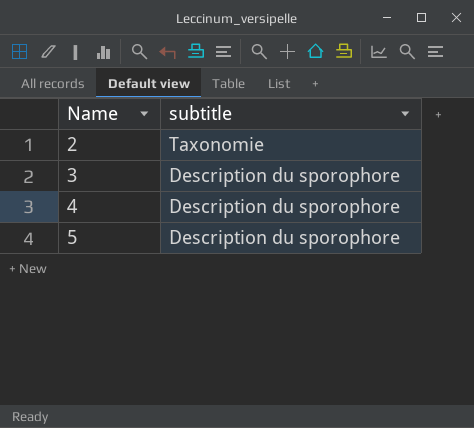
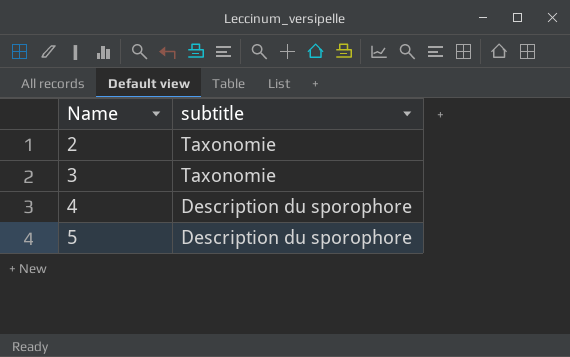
3 | subtitle: Description du sporophore -> Taxonomie

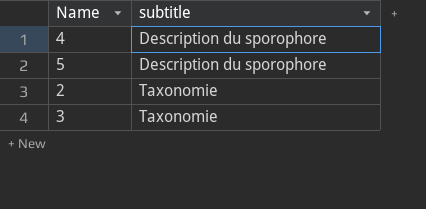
row order: Name ascending -> subtitle ascending

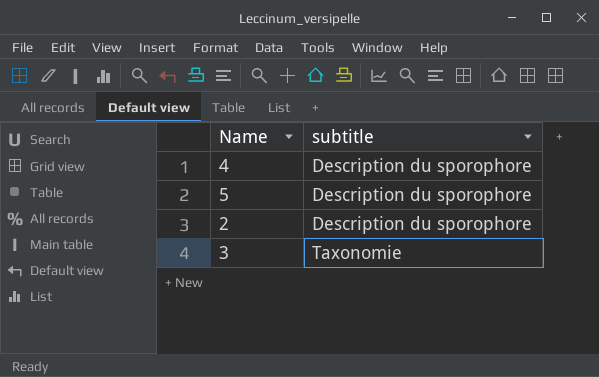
2 | subtitle: Taxonomie -> Description du sporophore

